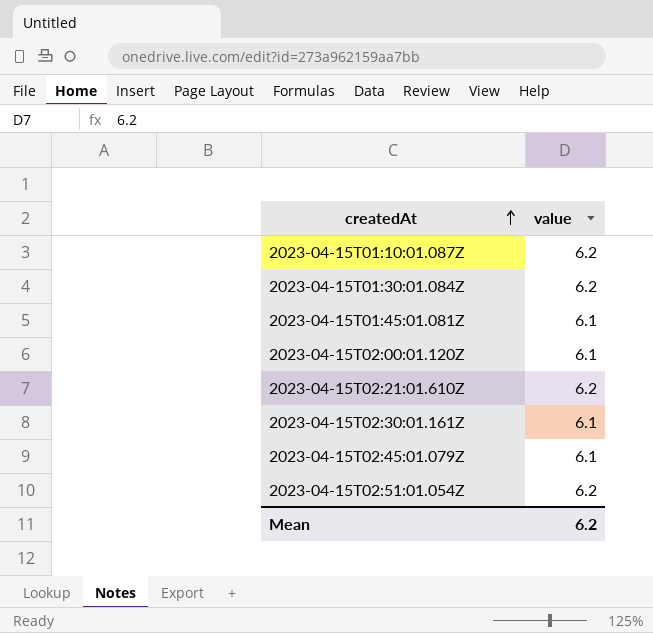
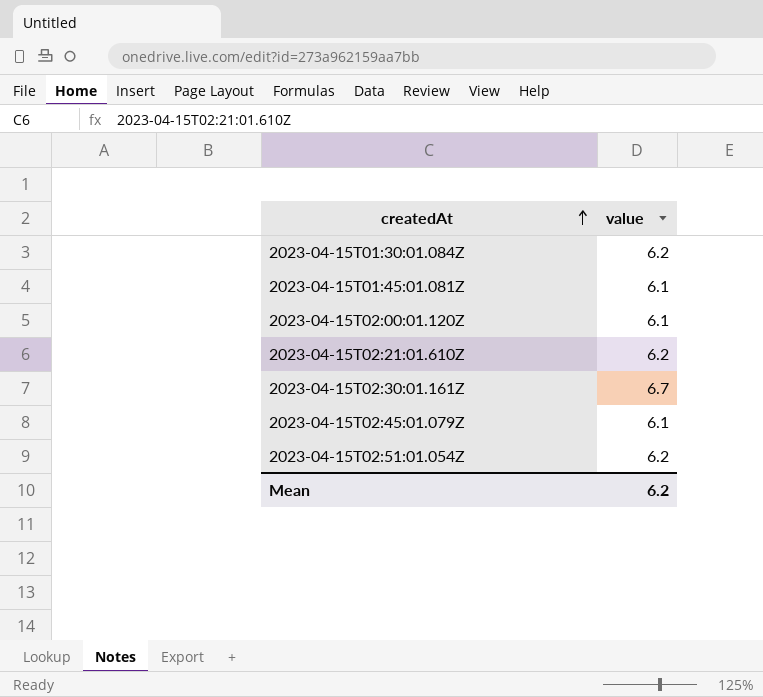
row 2023-04-15T01:10:01.087Z: 6.2 -> none
2023-04-15T02:30:01.161Z | value: 6.1 -> 6.7

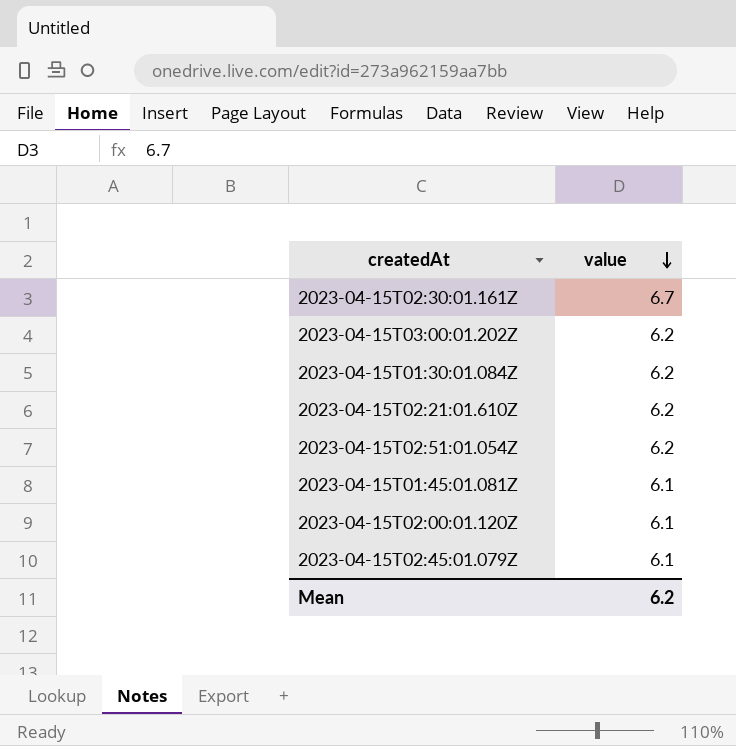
row order: createdAt ascending -> value descending
row 2023-04-15T03:00:01.202Z: none -> 6.2

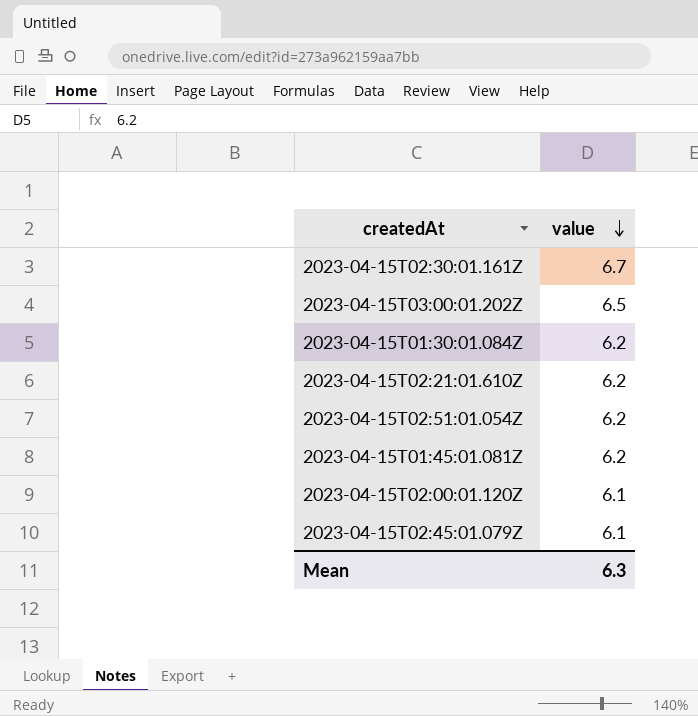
2023-04-15T03:00:01.202Z | value: 6.2 -> 6.5
2023-04-15T01:45:01.081Z | value: 6.1 -> 6.2
Mean | value: 6.2 -> 6.3

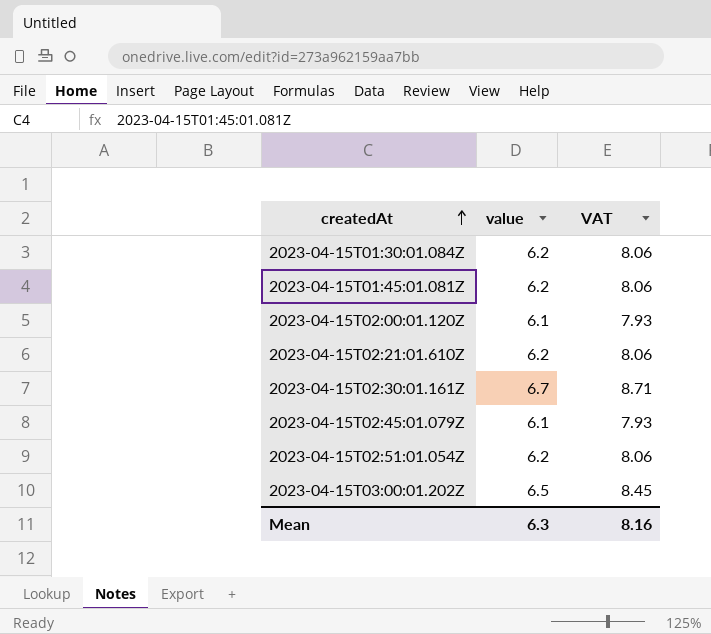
row order: value descending -> createdAt ascending
column VAT | formula: none -> [value] * 1.3

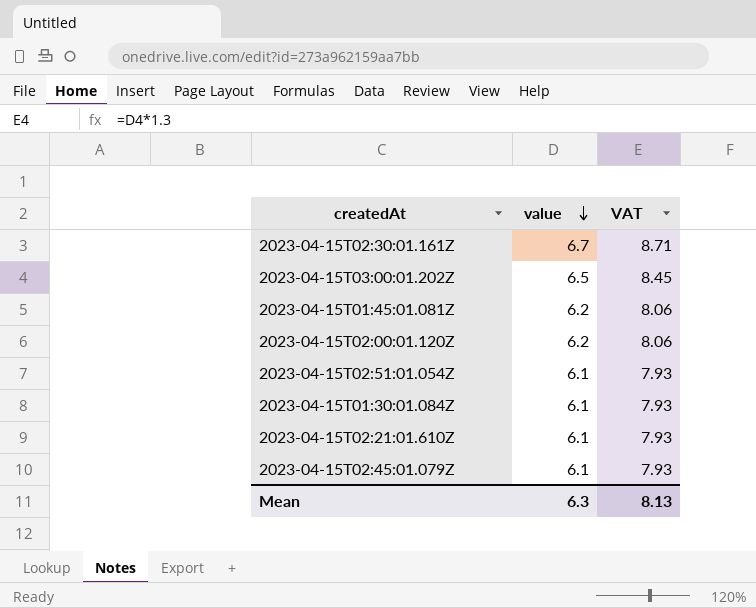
row order: createdAt ascending -> value descending
2023-04-15T02:00:01.120Z | value: 6.1 -> 6.2
2023-04-15T02:00:01.120Z | VAT: 7.93 -> 8.06
2023-04-15T02:51:01.054Z | value: 6.2 -> 6.1
2023-04-15T02:51:01.054Z | VAT: 8.06 -> 7.93
2023-04-15T01:30:01.084Z | value: 6.2 -> 6.1
2023-04-15T01:30:01.084Z | VAT: 8.06 -> 7.93
2023-04-15T02:21:01.610Z | value: 6.2 -> 6.1
2023-04-15T02:21:01.610Z | VAT: 8.06 -> 7.93
Mean | VAT: 8.16 -> 8.13

